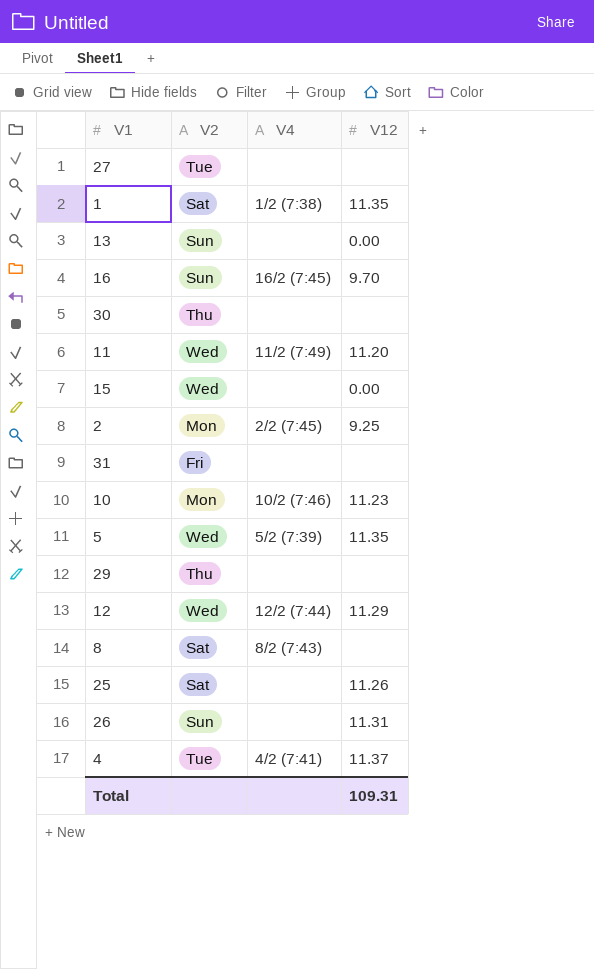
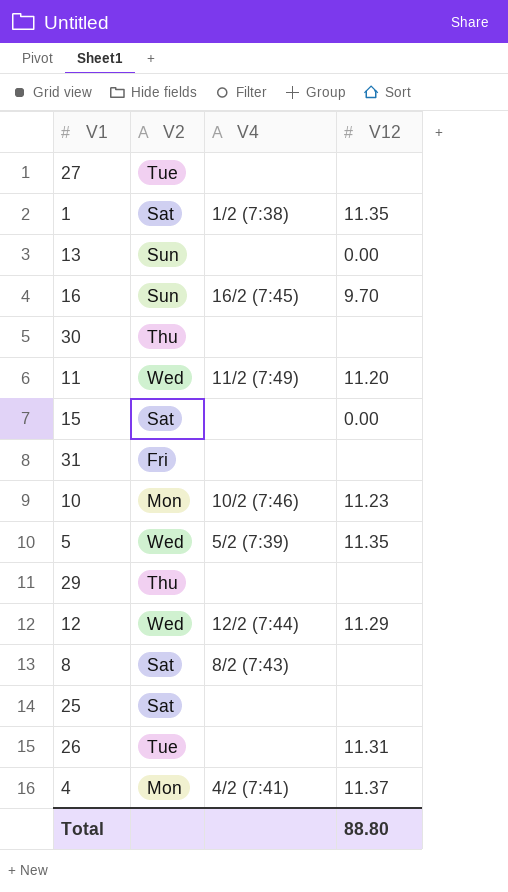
row 2: Mon | 2/2 (7:45) | 9.25 -> none
15 | V2: Wed -> Sat
25 | V12: 11.26 -> none
26 | V2: Sun -> Tue
4 | V2: Tue -> Mon
Total | V12: 109.31 -> 88.80

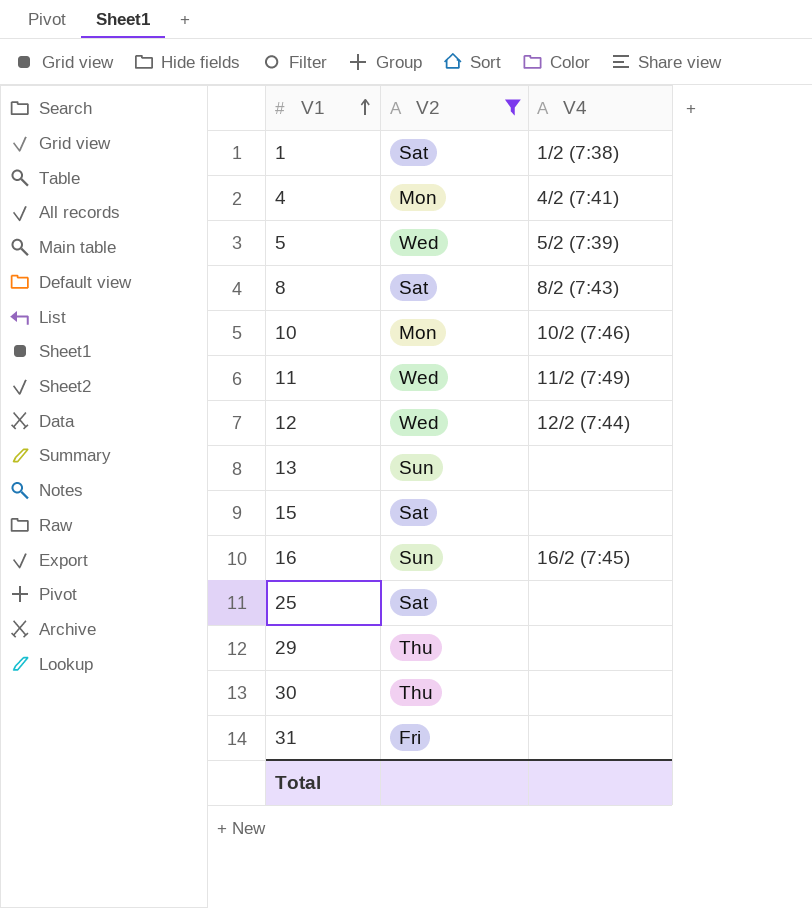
filter: none -> V2 != Tue
row order: none -> V1 ascending
column V12 | position: 4 -> none

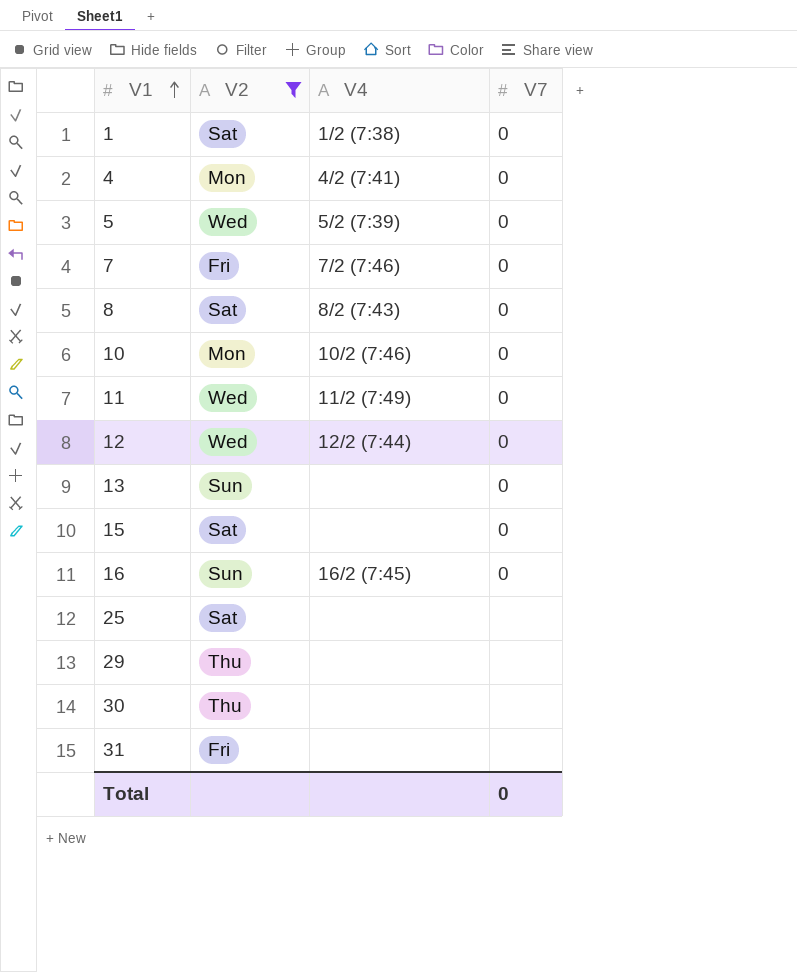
column V7 | position: none -> 4
row 7: none -> Fri | 7/2 (7:46) | 0

